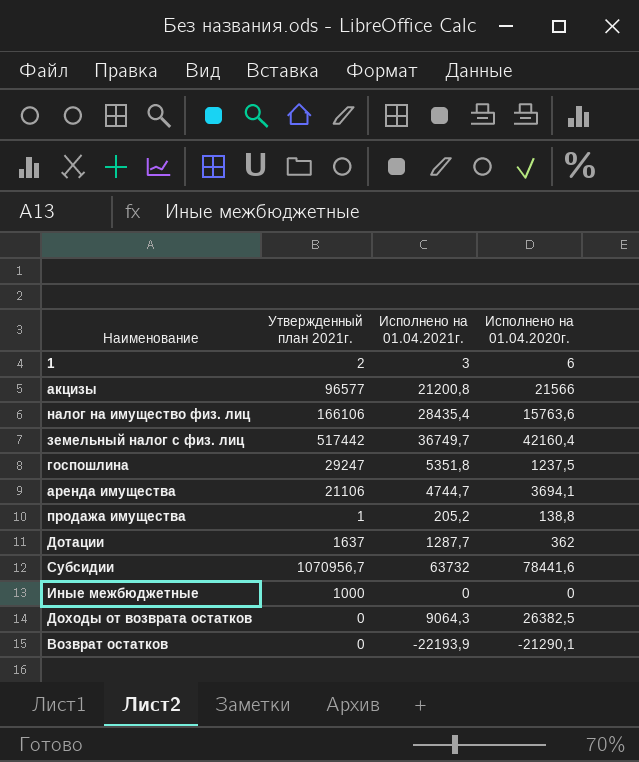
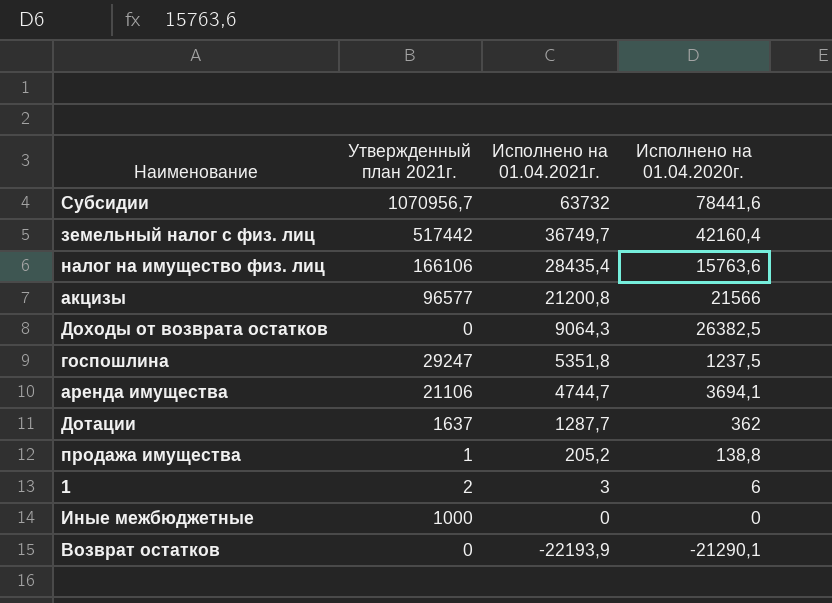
row order: none -> Исполнено на 01.04.2021г. descending

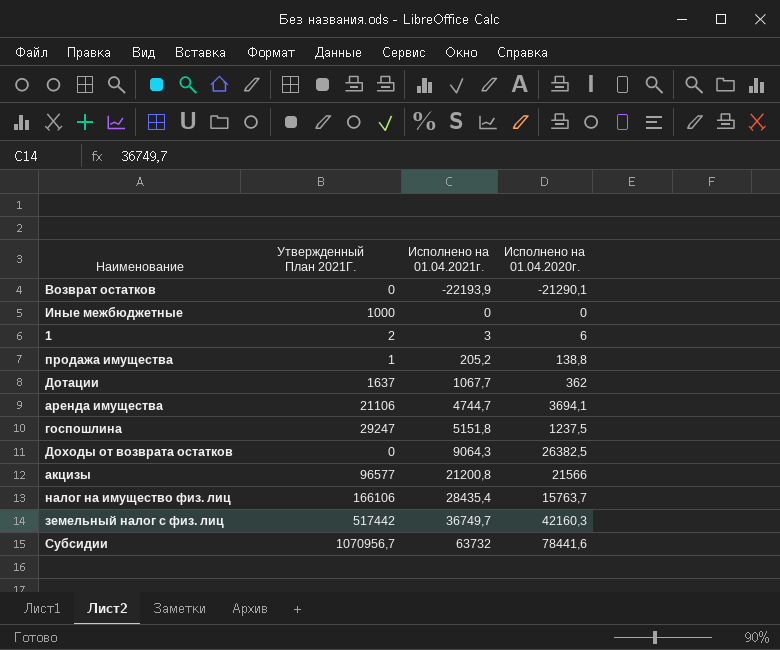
row order: Исполнено на 01.04.2021г. descending -> Исполнено на 01.04.2021г. ascending
column name: Утвержденный план 2021г. -> Утвержденный План 2021Г.
Дотации | Исполнено на 01.04.2021г.: 1287,7 -> 1067,7
госпошлина | Исполнено на 01.04.2021г.: 5351,8 -> 5151,8
налог на имущество физ. лиц | Исполнено на 01.04.2020г.: 15763,6 -> 15763,7
земельный налог с физ. лиц | Исполнено на 01.04.2020г.: 42160,4 -> 42160,3

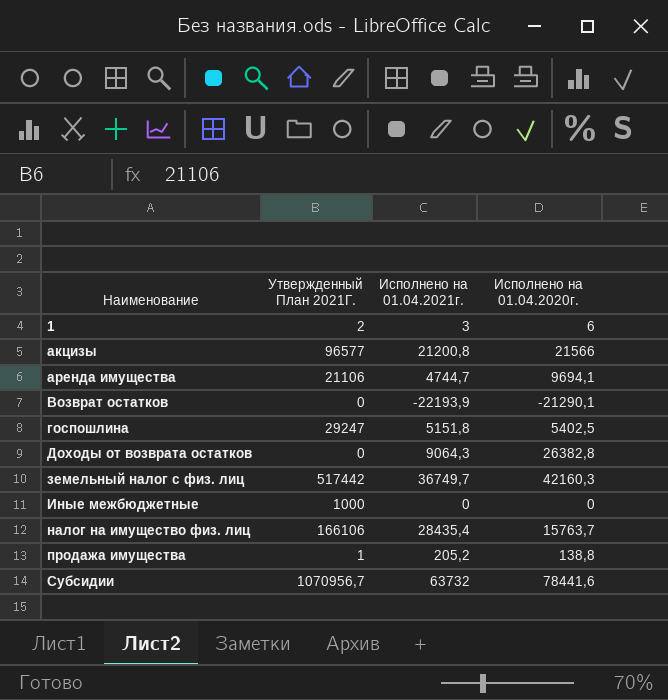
row order: Исполнено на 01.04.2021г. ascending -> Наименование ascending
row Дотации: 1637 | 1067,7 | 362 -> none
аренда имущества | Исполнено на 01.04.2020г.: 3694,1 -> 9694,1
госпошлина | Исполнено на 01.04.2020г.: 1237,5 -> 5402,5
Доходы от возврата остатков | Исполнено на 01.04.2020г.: 26382,5 -> 26382,8

